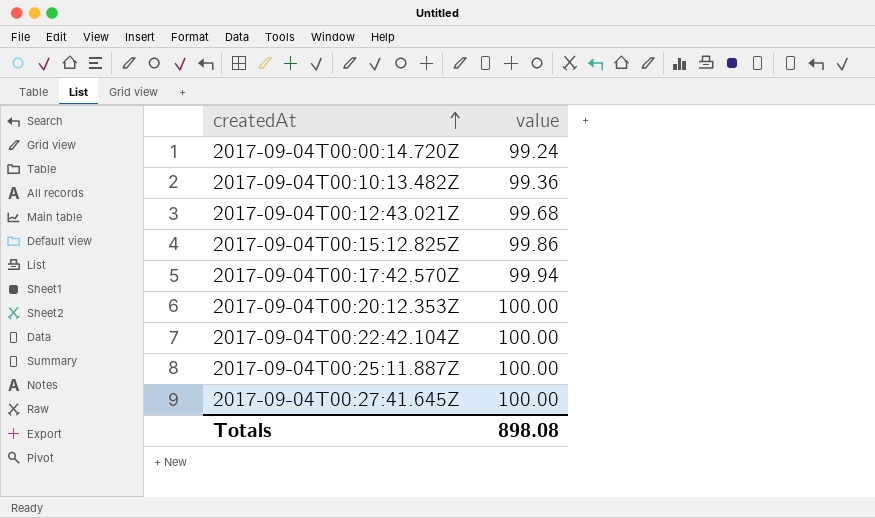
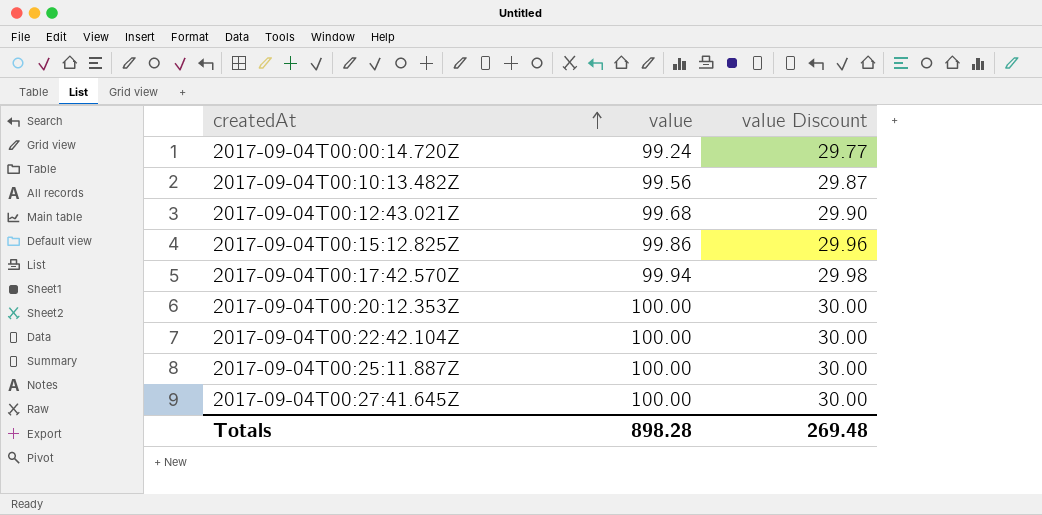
column value Discount | formula: none -> [value] * 0.3
2017-09-04T00:10:13.482Z | value: 99.36 -> 99.56
Totals | value: 898.08 -> 898.28

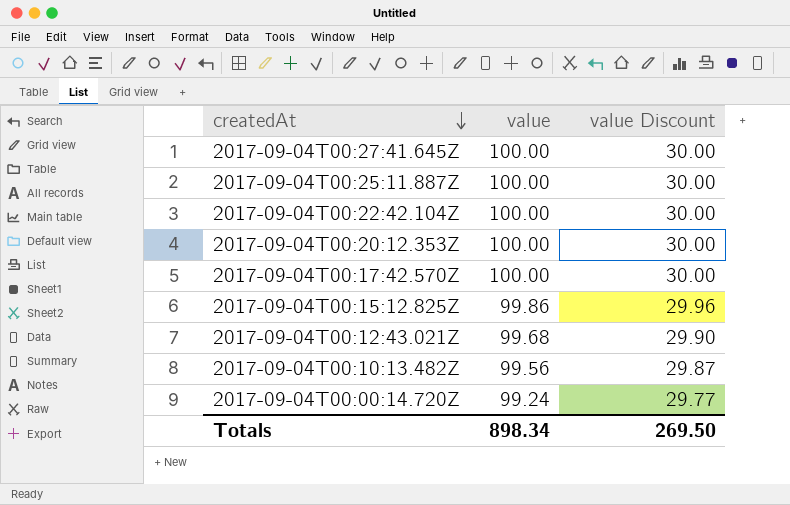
row order: createdAt ascending -> createdAt descending
2017-09-04T00:17:42.570Z | value: 99.94 -> 100.00
2017-09-04T00:17:42.570Z | value Discount: 29.98 -> 30.00
Totals | value: 898.28 -> 898.34
Totals | value Discount: 269.48 -> 269.50

